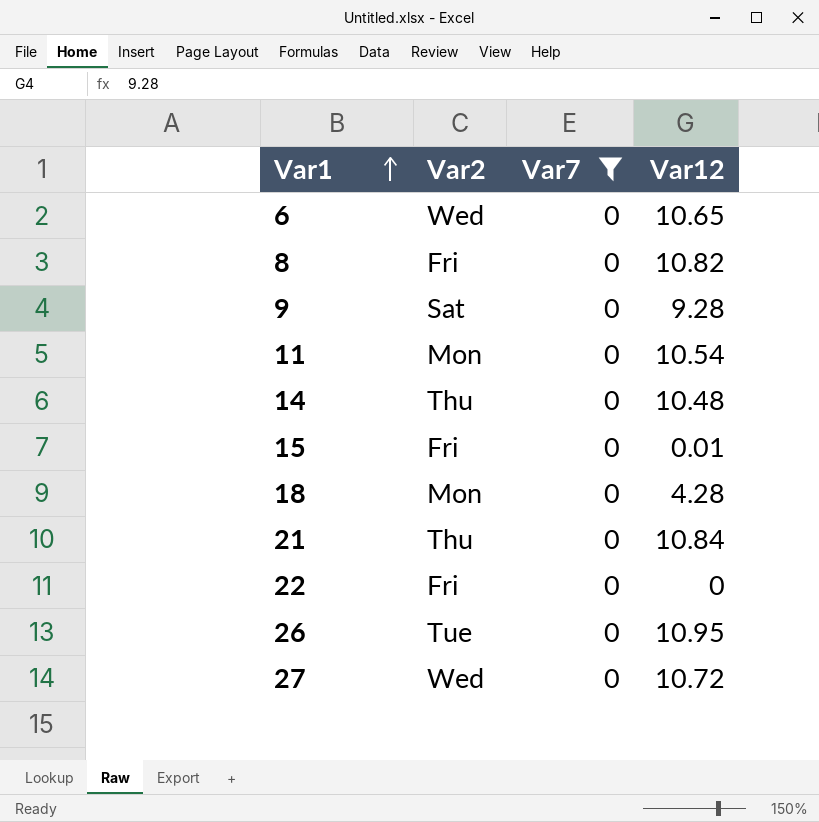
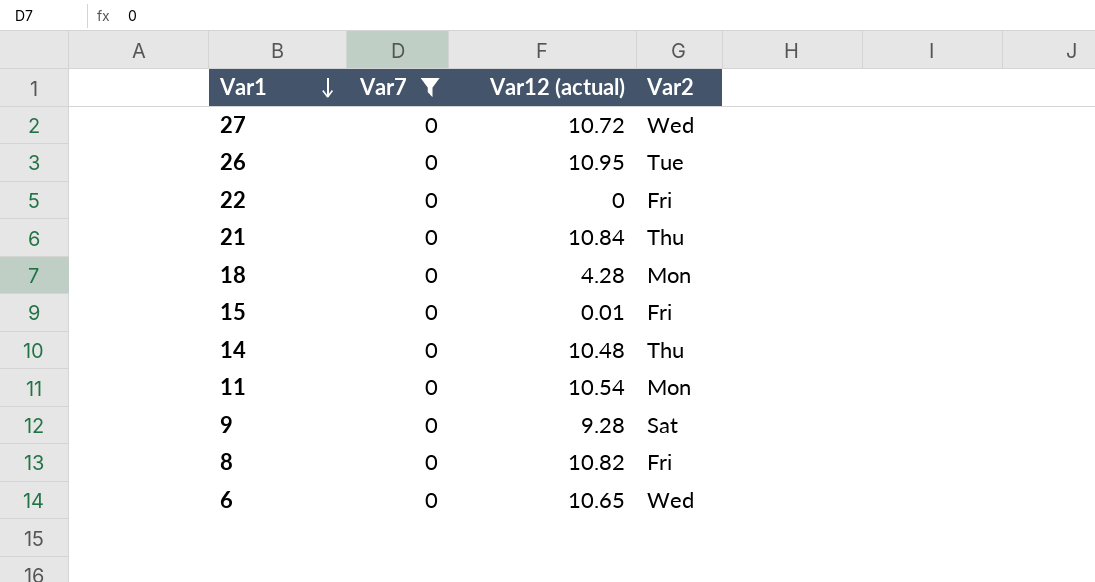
row order: Var1 ascending -> Var1 descending
column name: Var12 -> Var12 (actual)
column Var2 | position: 2 -> 4

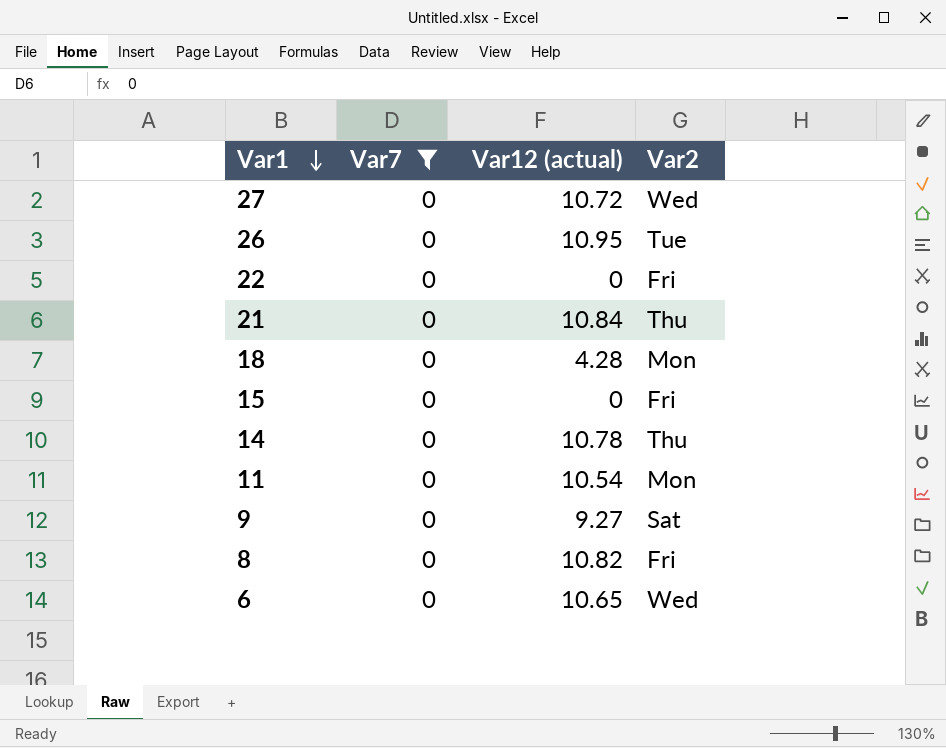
15 | Var12 (actual): 0.01 -> 0
14 | Var12 (actual): 10.48 -> 10.78
9 | Var12 (actual): 9.28 -> 9.27

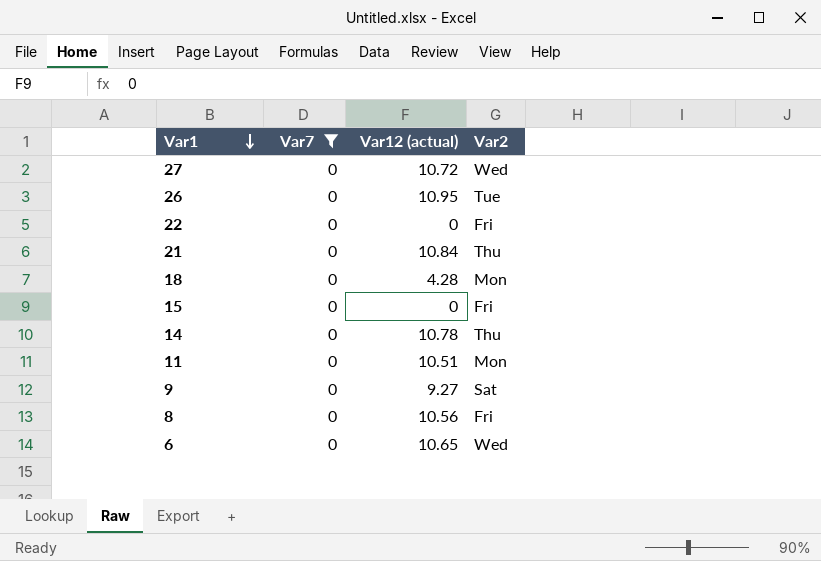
11 | Var12 (actual): 10.54 -> 10.51
8 | Var12 (actual): 10.82 -> 10.56

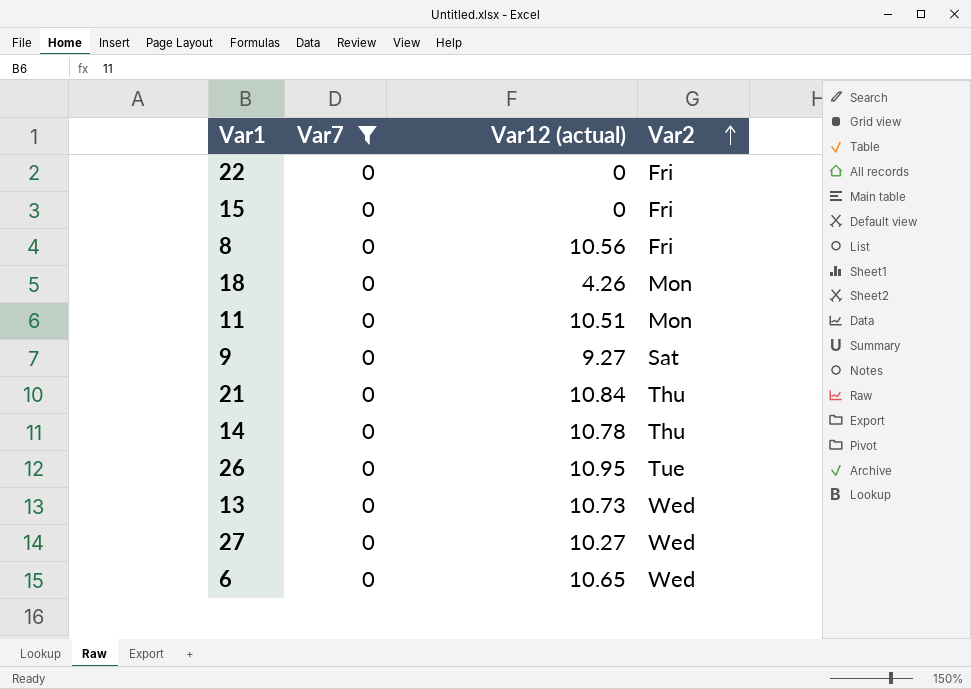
row order: Var1 descending -> Var2 ascending
18 | Var12 (actual): 4.28 -> 4.26
row 13: none -> 0 | 10.73 | Wed
27 | Var12 (actual): 10.72 -> 10.27

